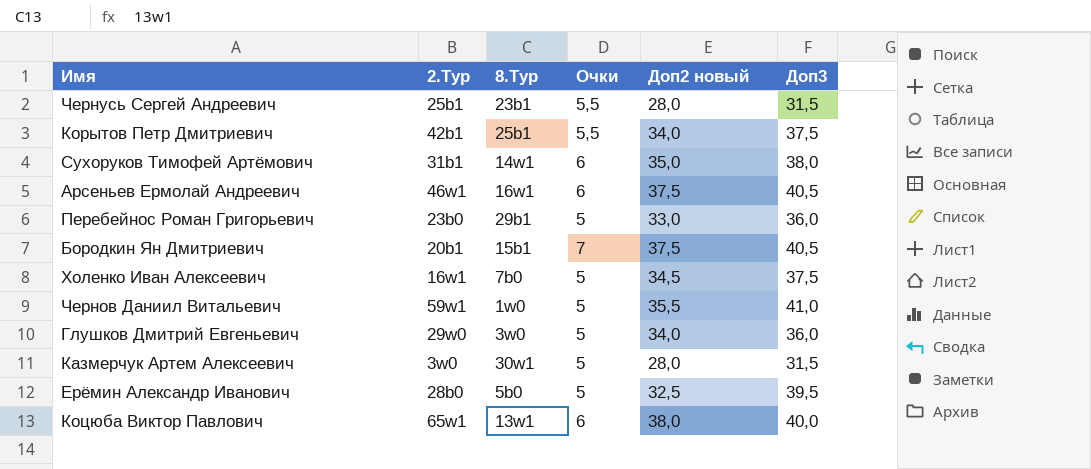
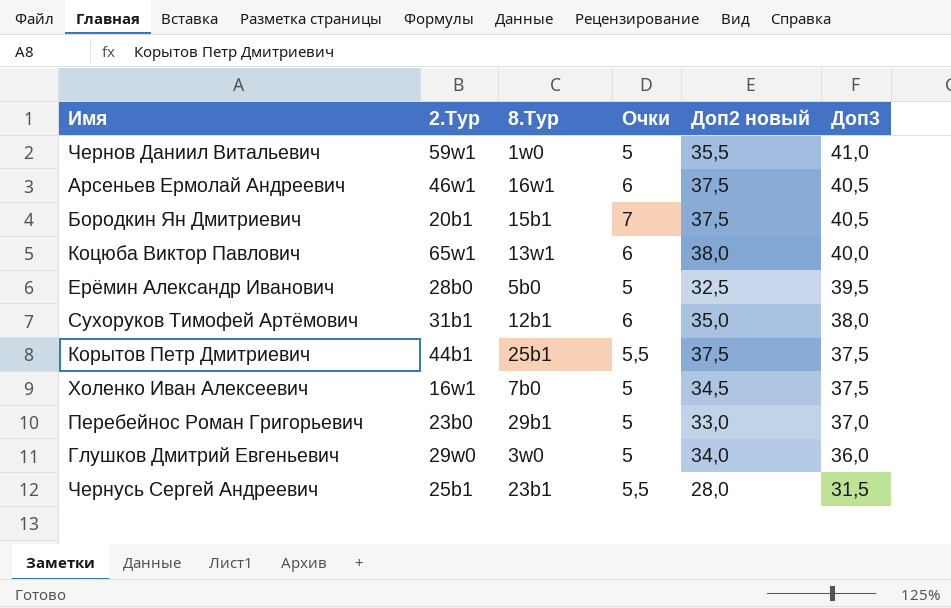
row order: none -> Доп3 descending
row Казмерчук Артем Алексеевич: 3w0 | 30w1 | 5 | 28,0 | 31,5 -> none
Сухоруков Тимофей Артёмович | 8.Тур: 14w1 -> 12b1
Корытов Петр Дмитриевич | 2.Тур: 42b1 -> 44b1
Корытов Петр Дмитриевич | Доп2 новый: 34,0 -> 37,5
Перебейнос Роман Григорьевич | Доп3: 36,0 -> 37,0

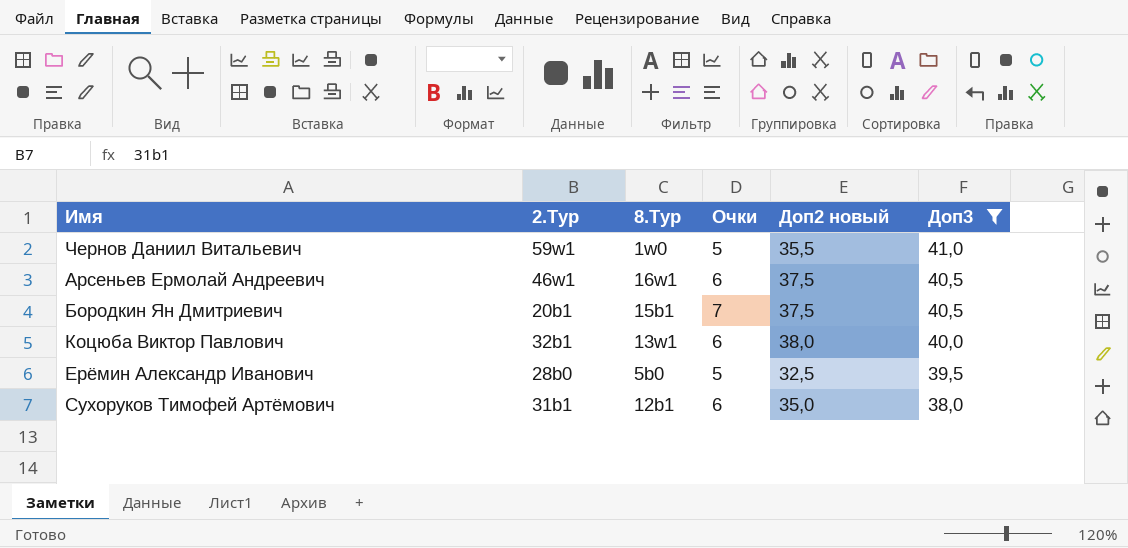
filter: none -> Доп3 >= 38,0
Коцюба Виктор Павлович | 2.Тур: 65w1 -> 32b1

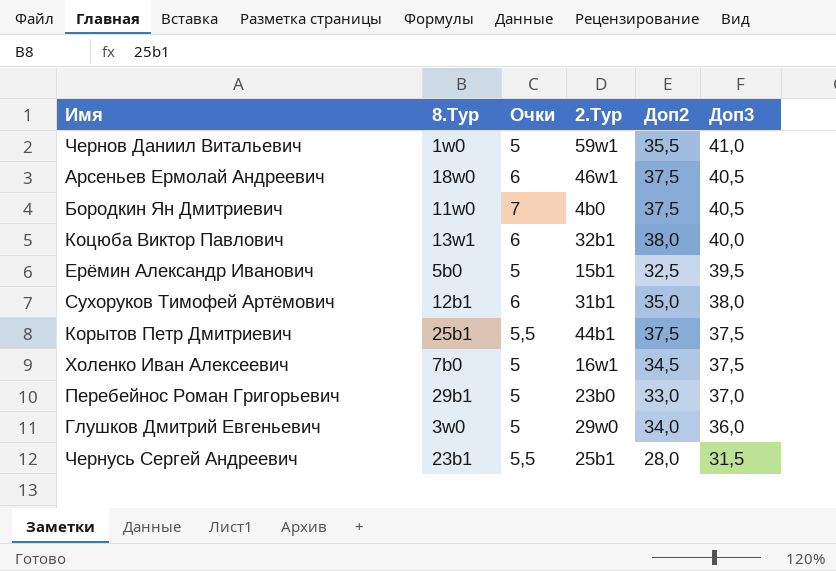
filter: Доп3 >= 38,0 -> none
column 2.Тур | position: 2 -> 4
column name: Доп2 новый -> Доп2
Арсеньев Ермолай Андреевич | 8.Тур: 16w1 -> 18w0
Бородкин Ян Дмитриевич | 8.Тур: 15b1 -> 11w0
Бородкин Ян Дмитриевич | 2.Тур: 20b1 -> 4b0
Ерёмин Александр Иванович | 2.Тур: 28b0 -> 15b1

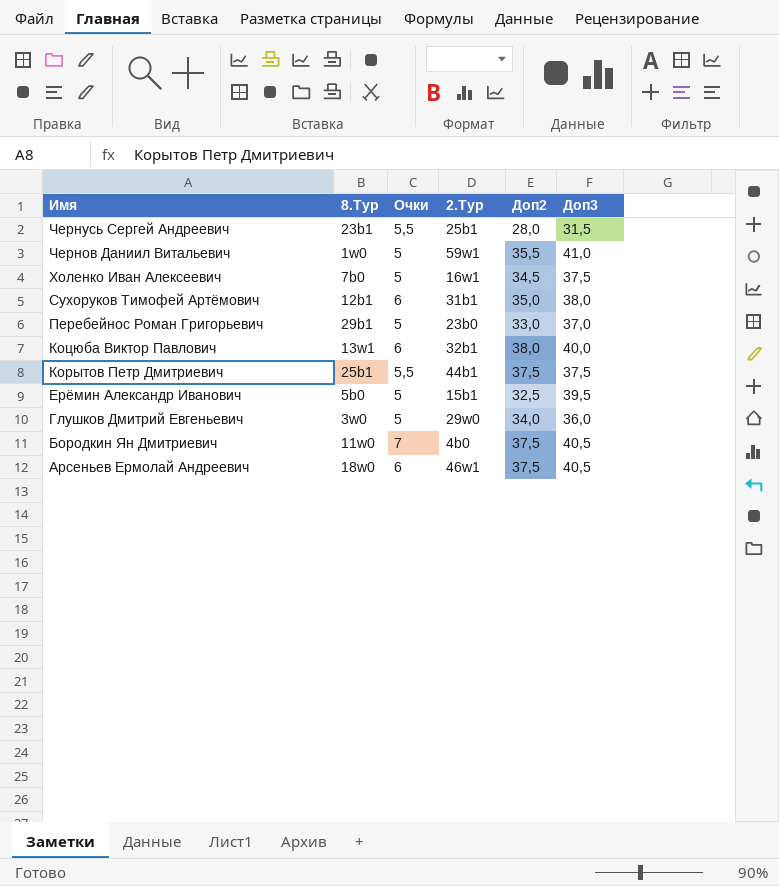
row order: Доп3 descending -> Имя descending

